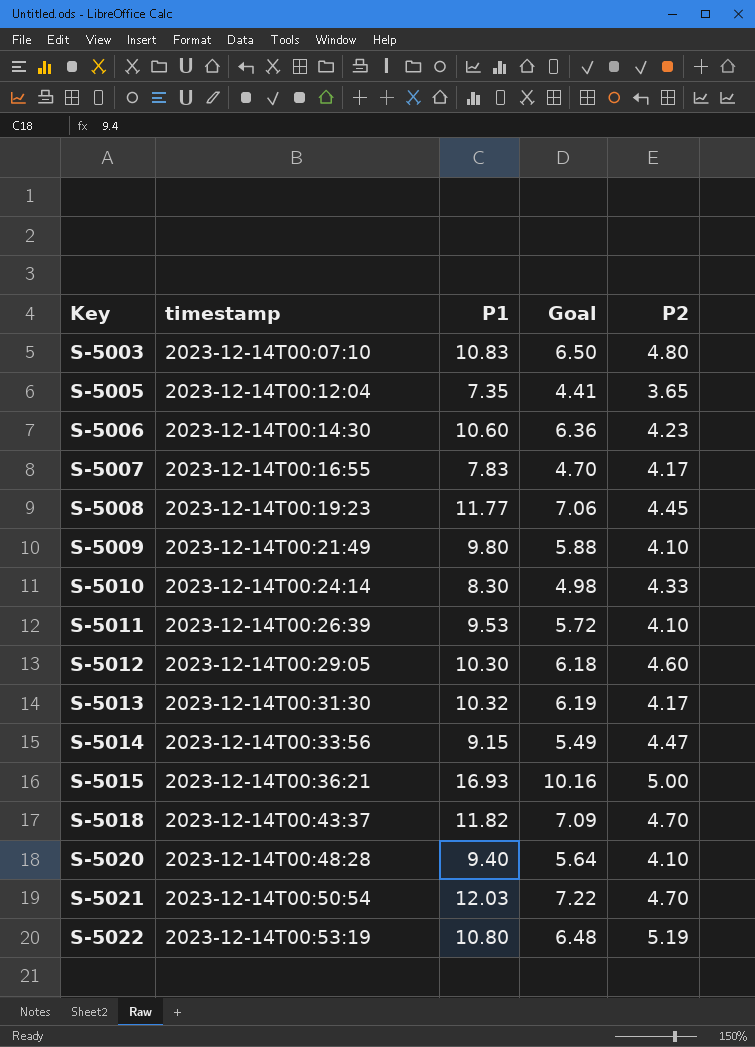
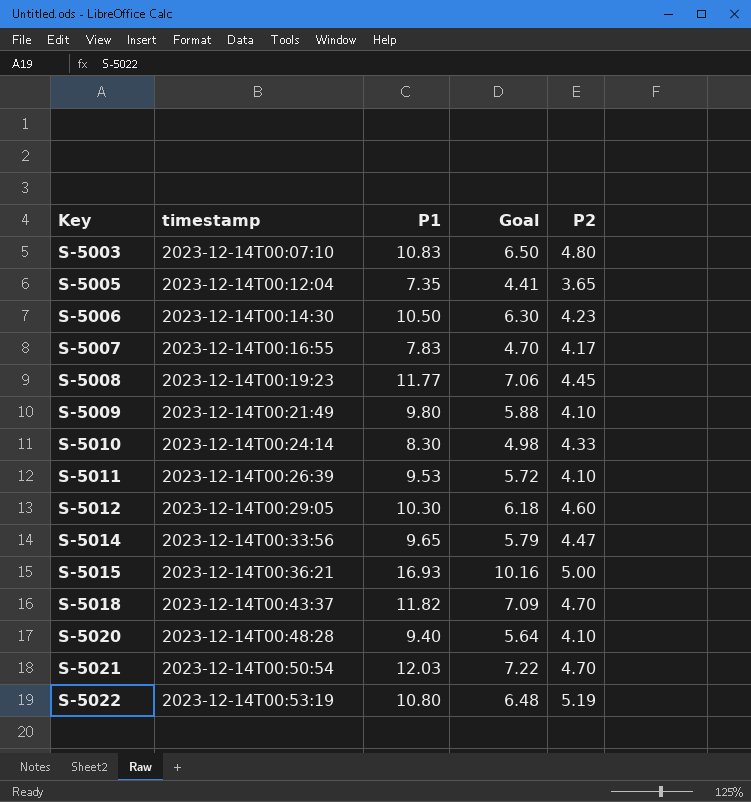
row S-5013: 2023-12-14T00:31:30 | 10.32 | 6.19 | 4.17 -> none
S-5006 | P1: 10.60 -> 10.50
S-5006 | Goal: 6.36 -> 6.30
S-5014 | P1: 9.15 -> 9.65
S-5014 | Goal: 5.49 -> 5.79

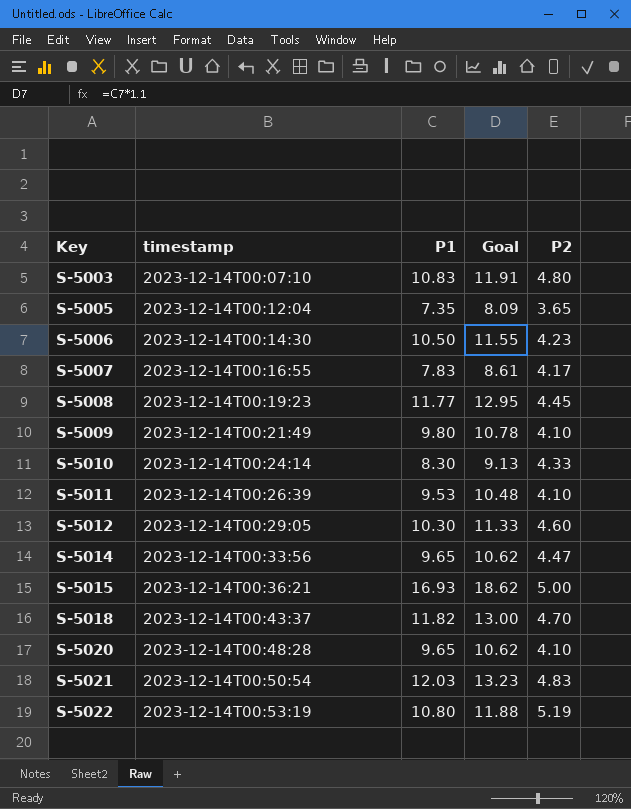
column Goal | formula: [P1] * 0.6 -> [P1] * 1.1
S-5020 | P1: 9.40 -> 9.65
S-5021 | P2: 4.70 -> 4.83

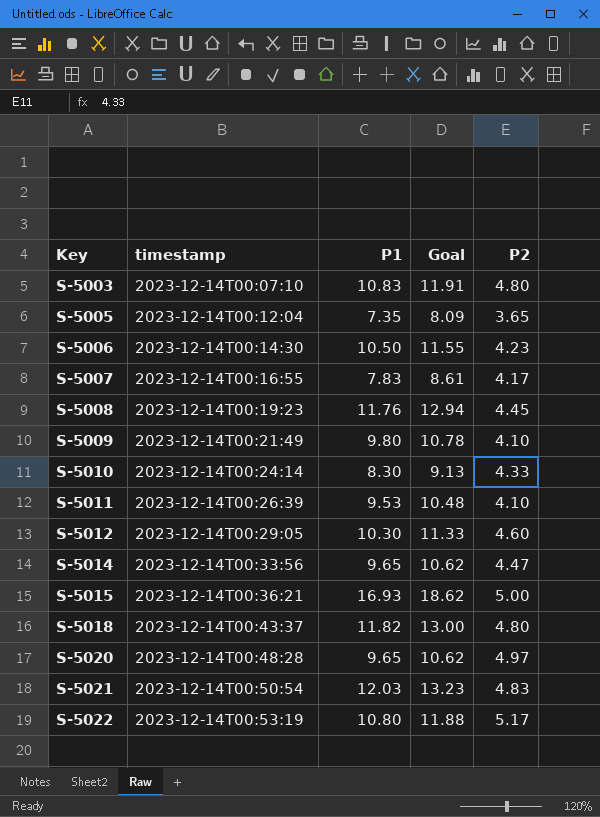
S-5008 | P1: 11.77 -> 11.76
S-5008 | Goal: 12.95 -> 12.94
S-5018 | P2: 4.70 -> 4.80
S-5020 | P2: 4.10 -> 4.97
S-5022 | P2: 5.19 -> 5.17

